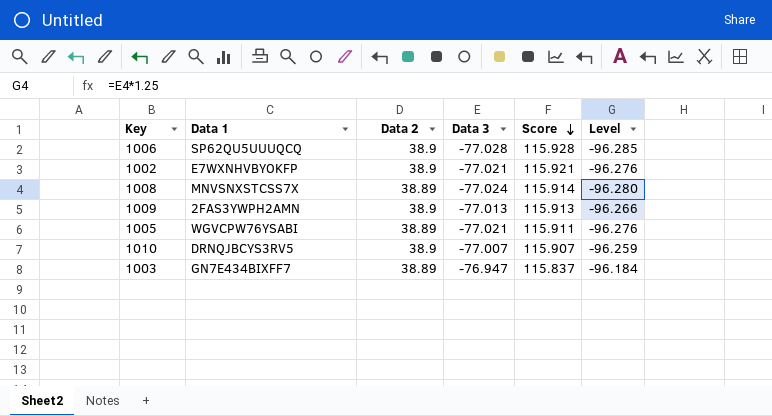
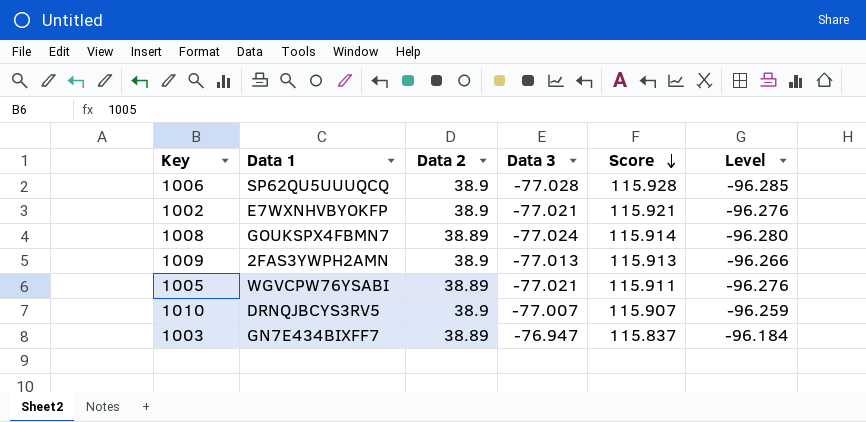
1008 | Data 1: MNVSNXSTCSS7X -> GOUKSPX4FBMN7

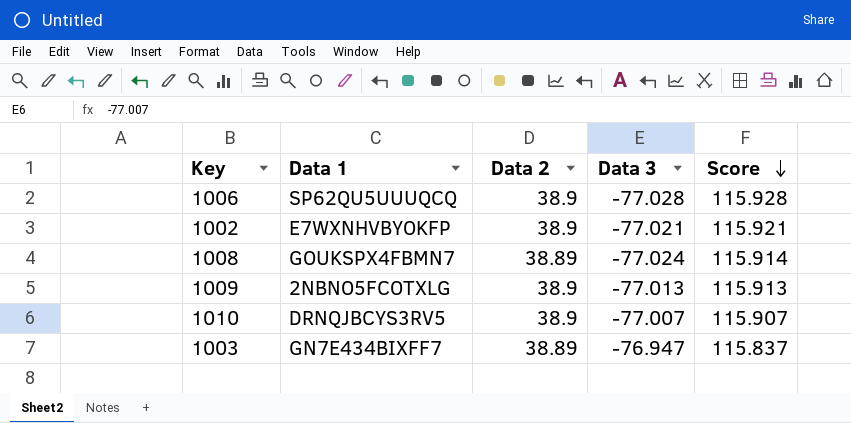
column Level | formula: [Data 3] * 1.25 -> none
row 1005: WGVCPW76YSABI | 38.89 | -77.021 | 115.911 | -96.276 -> none
1009 | Data 1: 2FAS3YWPH2AMN -> 2NBNO5FCOTXLG

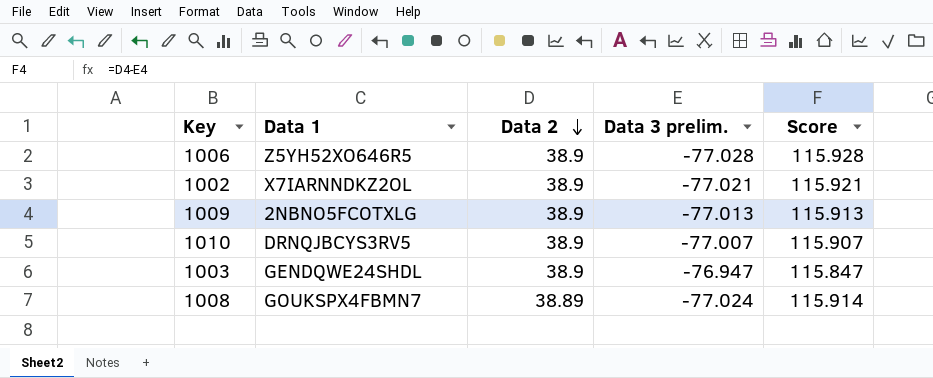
row order: Score descending -> Data 2 descending
column name: Data 3 -> Data 3 prelim.
1006 | Data 1: SP62QU5UUUQCQ -> Z5YH52XO646R5
1002 | Data 1: E7WXNHVBYOKFP -> X7IARNNDKZ2OL
1003 | Data 1: GN7E434BIXFF7 -> GENDQWE24SHDL
1003 | Data 2: 38.89 -> 38.9
1003 | Score: 115.837 -> 115.847

